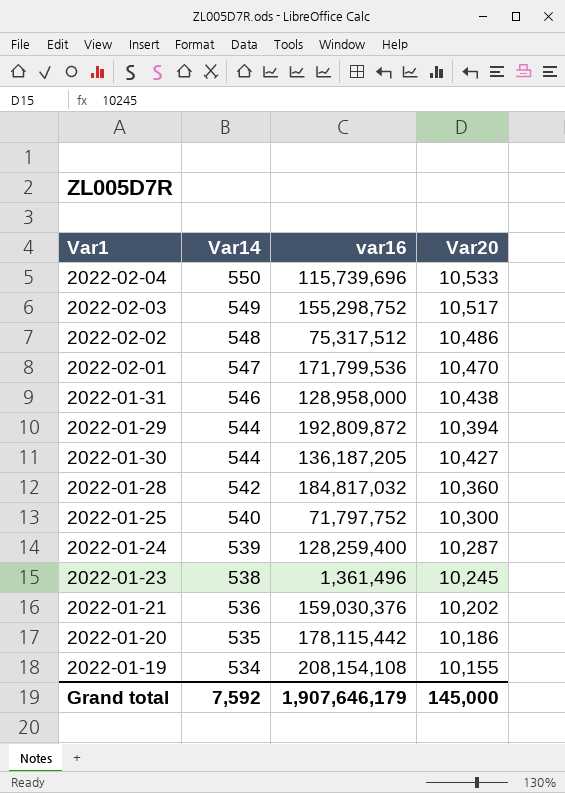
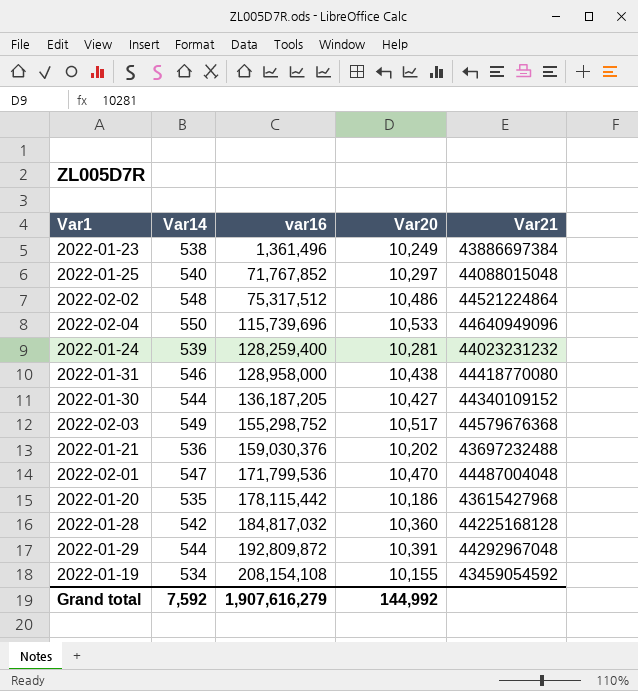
row order: Var14 descending -> var16 ascending
column Var21 | position: none -> 5
2022-01-23 | Var20: 10,245 -> 10,249
2022-01-25 | var16: 71,797,752 -> 71,767,852
2022-01-25 | Var20: 10,300 -> 10,297
2022-01-24 | Var20: 10,287 -> 10,281
2022-01-29 | Var20: 10,394 -> 10,391
Grand total | var16: 1,907,646,179 -> 1,907,616,279
Grand total | Var20: 145,000 -> 144,992

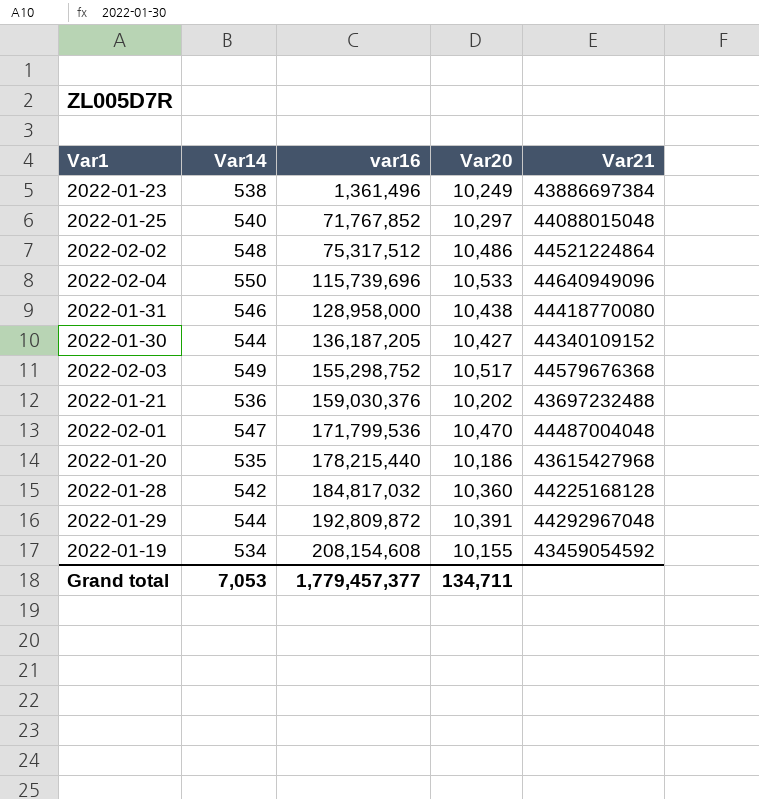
row 2022-01-24: 539 | 128,259,400 | 10,281 | 44023231232 -> none
2022-01-20 | var16: 178,115,442 -> 178,215,440
2022-01-19 | var16: 208,154,108 -> 208,154,608
Grand total | Var14: 7,592 -> 7,053
Grand total | var16: 1,907,616,279 -> 1,779,457,377
Grand total | Var20: 144,992 -> 134,711

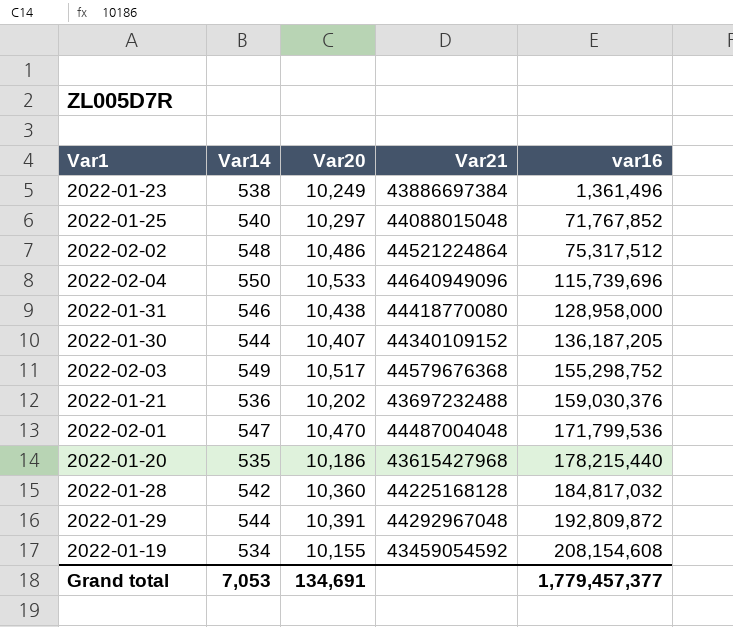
column var16 | position: 3 -> 5
2022-01-30 | Var20: 10,427 -> 10,407
Grand total | Var20: 134,711 -> 134,691

